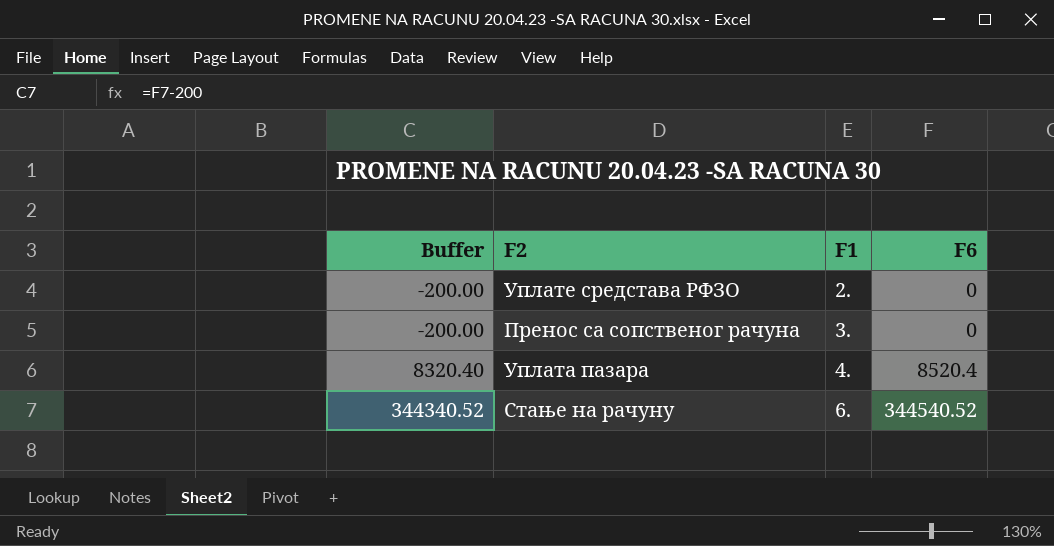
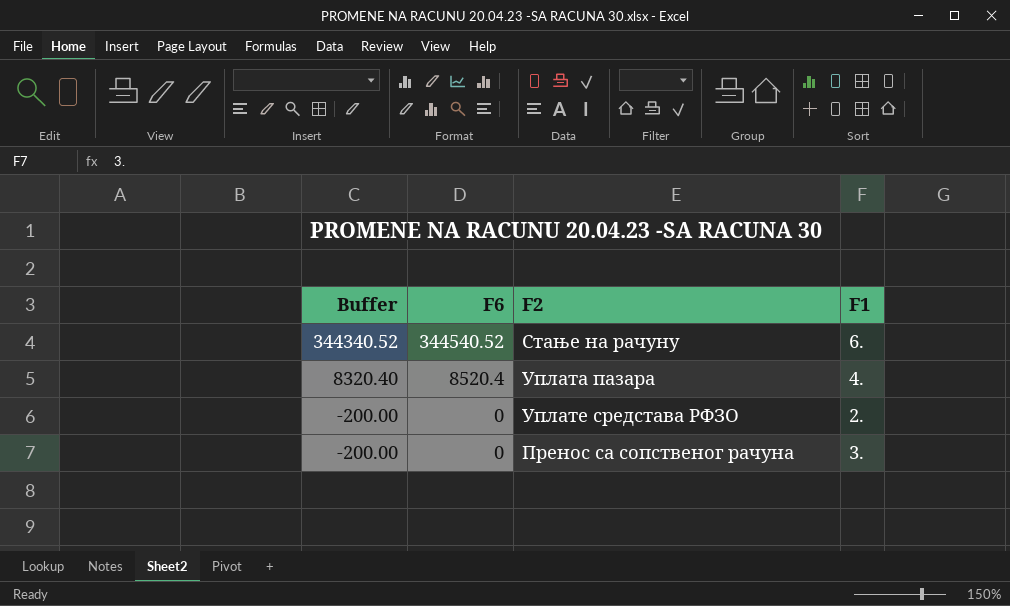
row order: Buffer ascending -> Buffer descending
column F6 | position: 4 -> 2

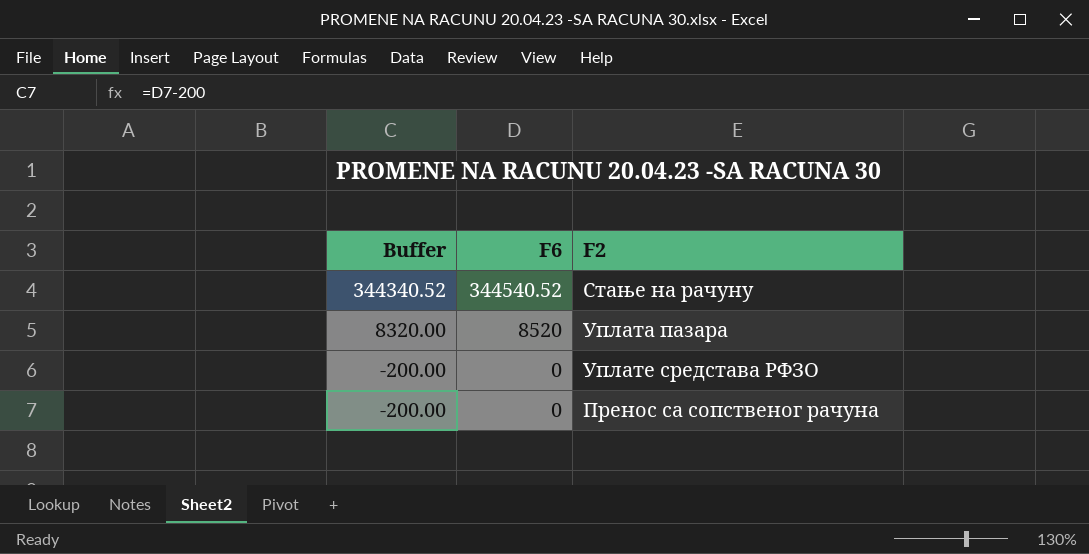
column F1 | position: 4 -> none
Уплата пазара | Buffer: 8320.40 -> 8320.00
Уплата пазара | F6: 8520.4 -> 8520

